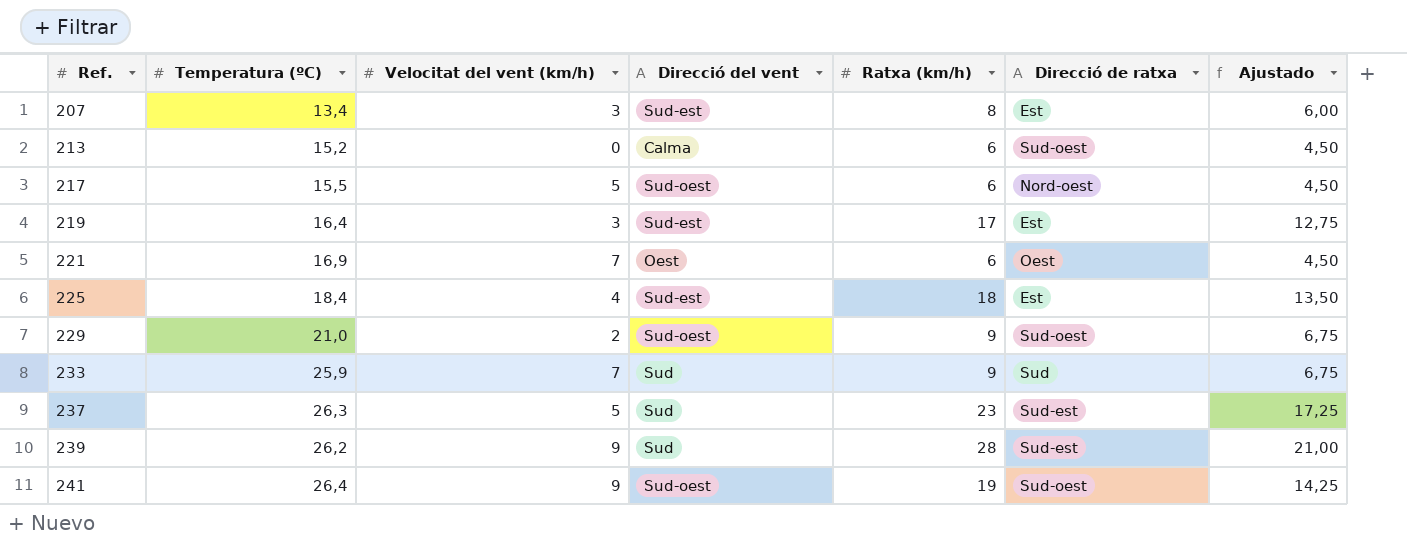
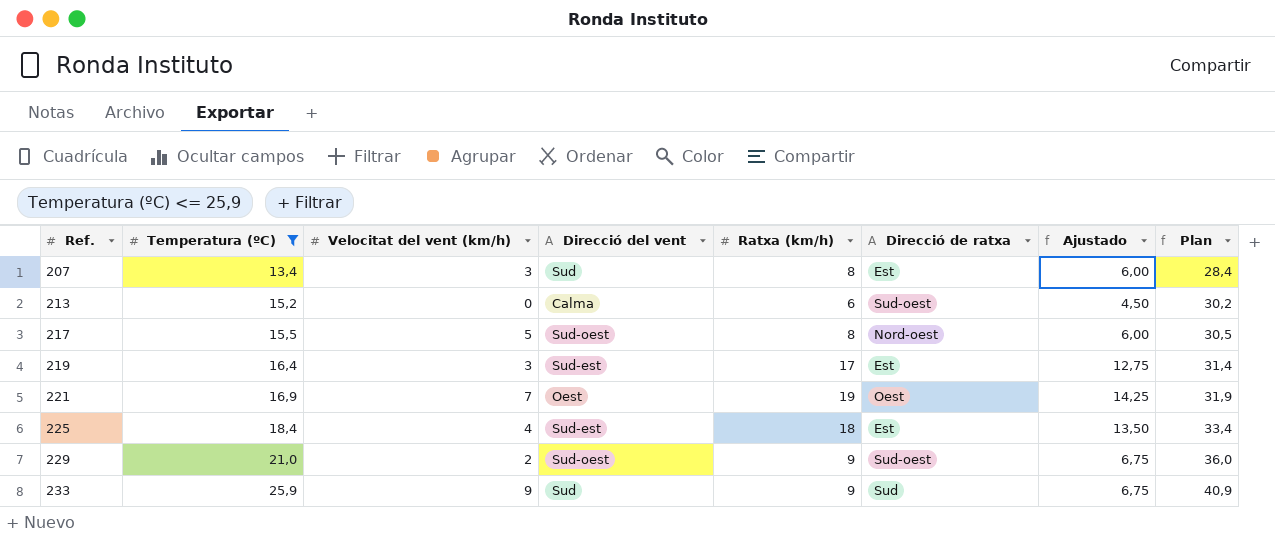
filter: none -> Temperatura (ºC) <= 25,9
column Plan | formula: none -> [Temperatura (ºC)] + 15
207 | Direcció del vent: Sud-est -> Sud
217 | Ratxa (km/h): 6 -> 8
217 | Ajustado: 4,50 -> 6,00
221 | Ratxa (km/h): 6 -> 19
221 | Ajustado: 4,50 -> 14,25
233 | Velocitat del vent (km/h): 7 -> 9

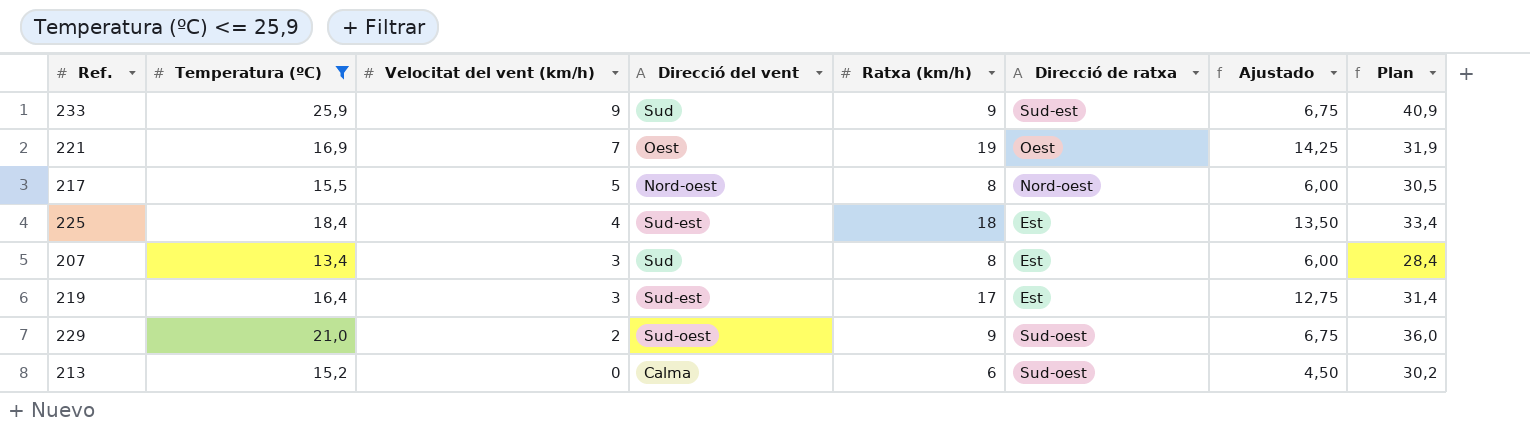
row order: Ref. ascending -> Velocitat del vent (km/h) descending
233 | Direcció de ratxa: Sud -> Sud-est
217 | Direcció del vent: Sud-oest -> Nord-oest

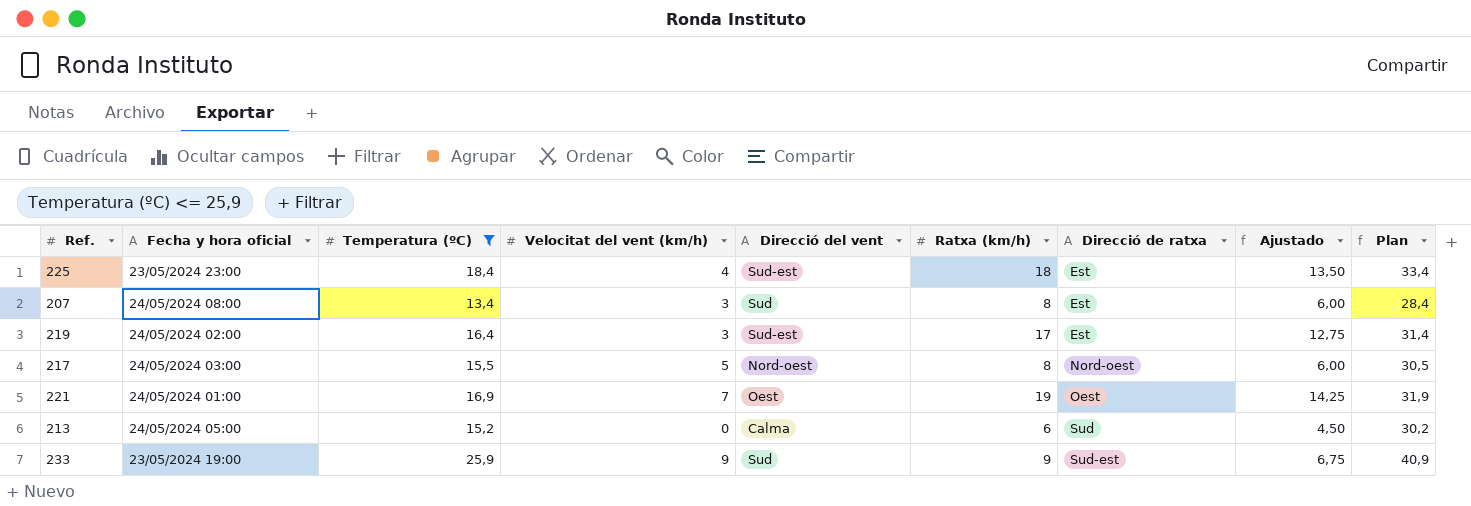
row order: Velocitat del vent (km/h) descending -> Direcció de ratxa ascending
column Fecha y hora oficial | position: none -> 2
row 229: 21,0 | 2 | Sud-oest | 9 | Sud-oest | 6,75 | 36,0 -> none
213 | Direcció de ratxa: Sud-oest -> Sud

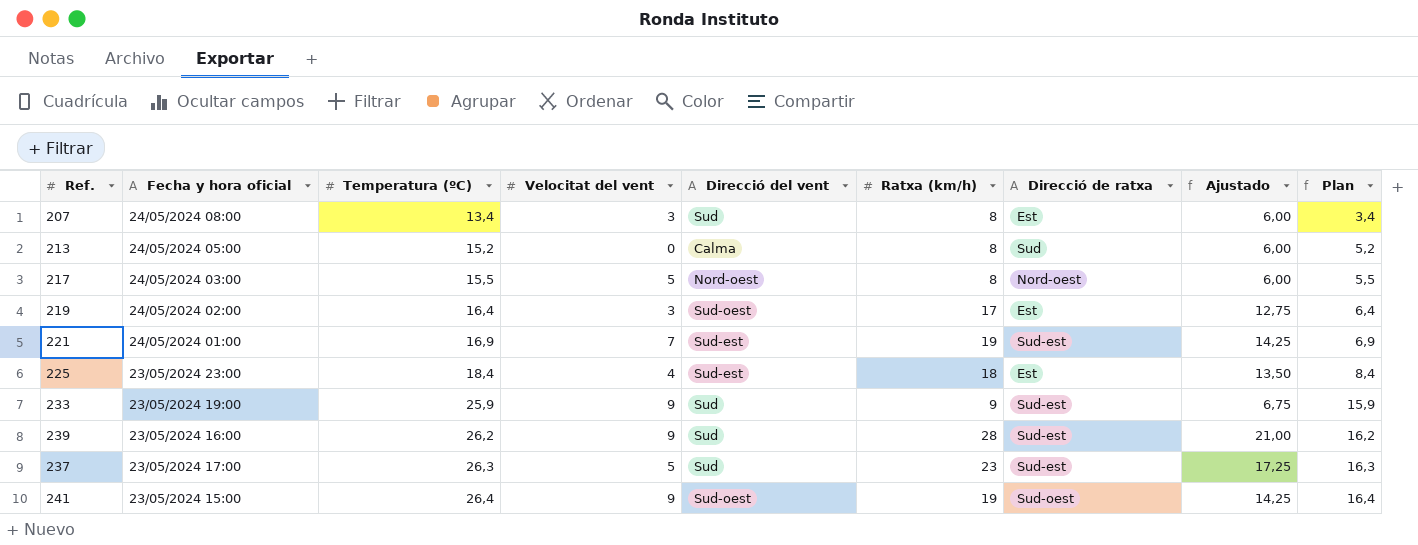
filter: Temperatura (ºC) <= 25,9 -> none
row order: Direcció de ratxa ascending -> Temperatura (ºC) ascending
column name: Velocitat del vent (km/h) -> Velocitat del vent
column Plan | formula: [Temperatura (ºC)] + 15 -> [Temperatura (ºC)] - 10
213 | Ratxa (km/h): 6 -> 8
213 | Ajustado: 4,50 -> 6,00
219 | Direcció del vent: Sud-est -> Sud-oest
221 | Direcció del vent: Oest -> Sud-est
221 | Direcció de ratxa: Oest -> Sud-est

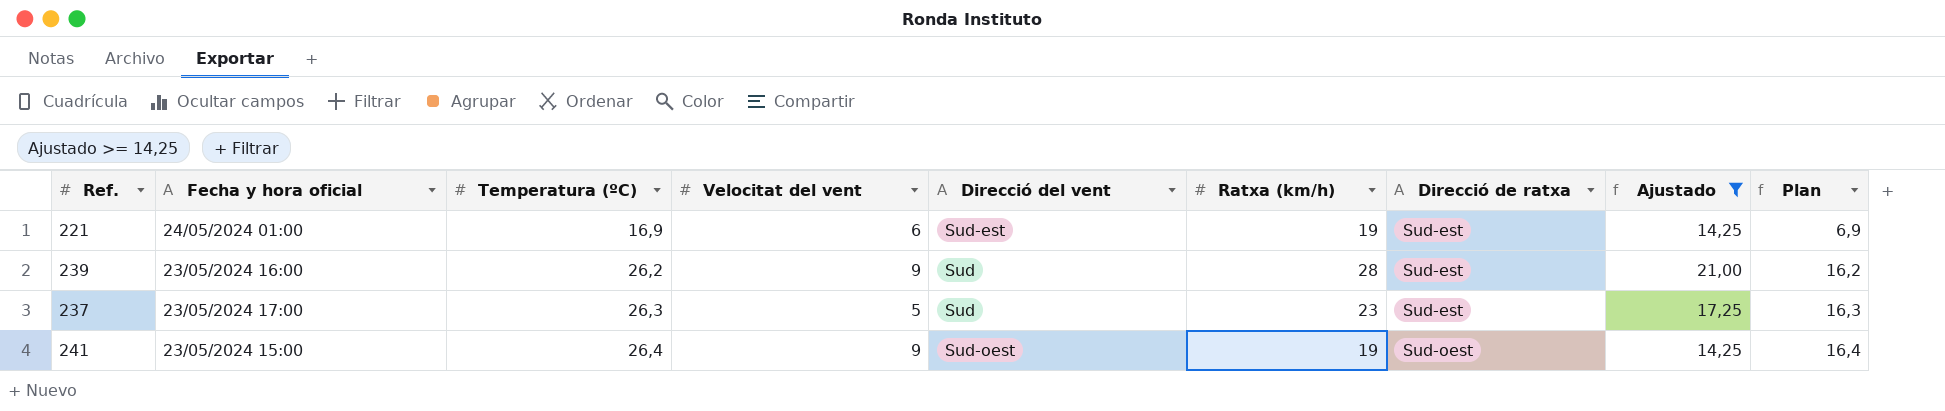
filter: none -> Ajustado >= 14,25
221 | Velocitat del vent: 7 -> 6

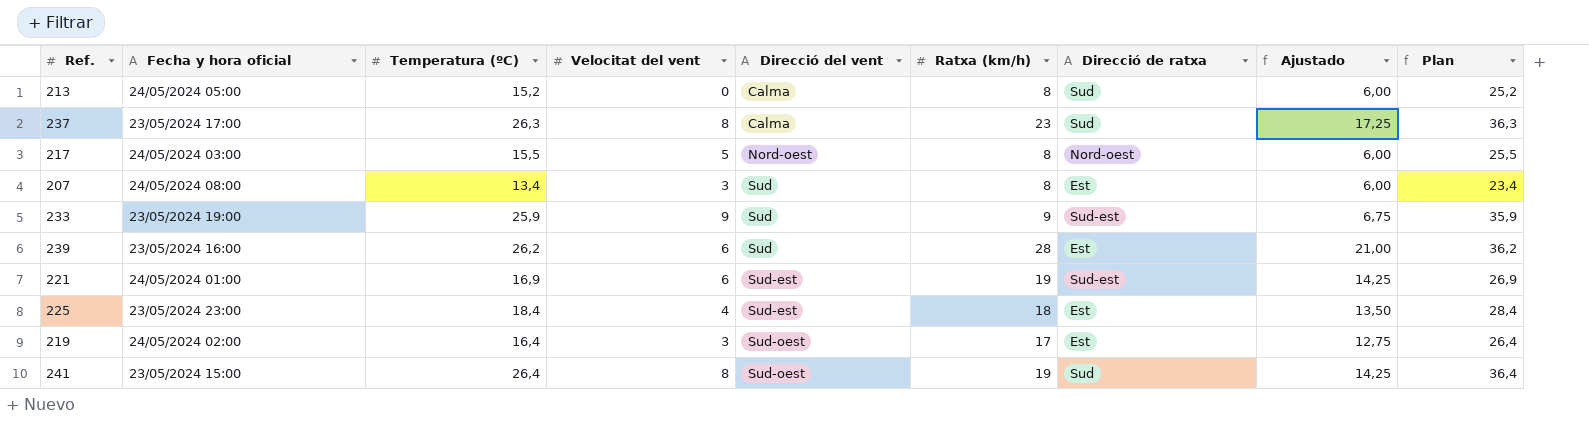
filter: Ajustado >= 14,25 -> none
row order: Temperatura (ºC) ascending -> Direcció del vent ascending
column Plan | formula: [Temperatura (ºC)] - 10 -> [Temperatura (ºC)] + 10
237 | Velocitat del vent: 5 -> 8
237 | Direcció del vent: Sud -> Calma
237 | Direcció de ratxa: Sud-est -> Sud
239 | Velocitat del vent: 9 -> 6
239 | Direcció de ratxa: Sud-est -> Est
241 | Velocitat del vent: 9 -> 8
241 | Direcció de ratxa: Sud-oest -> Sud

